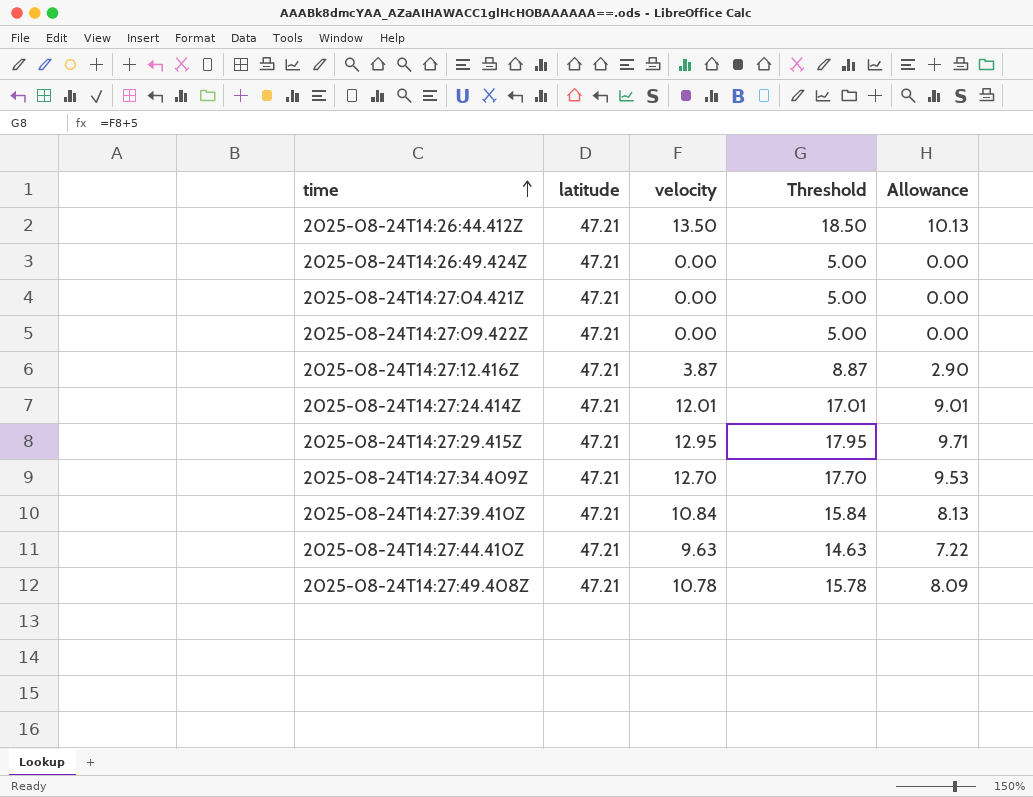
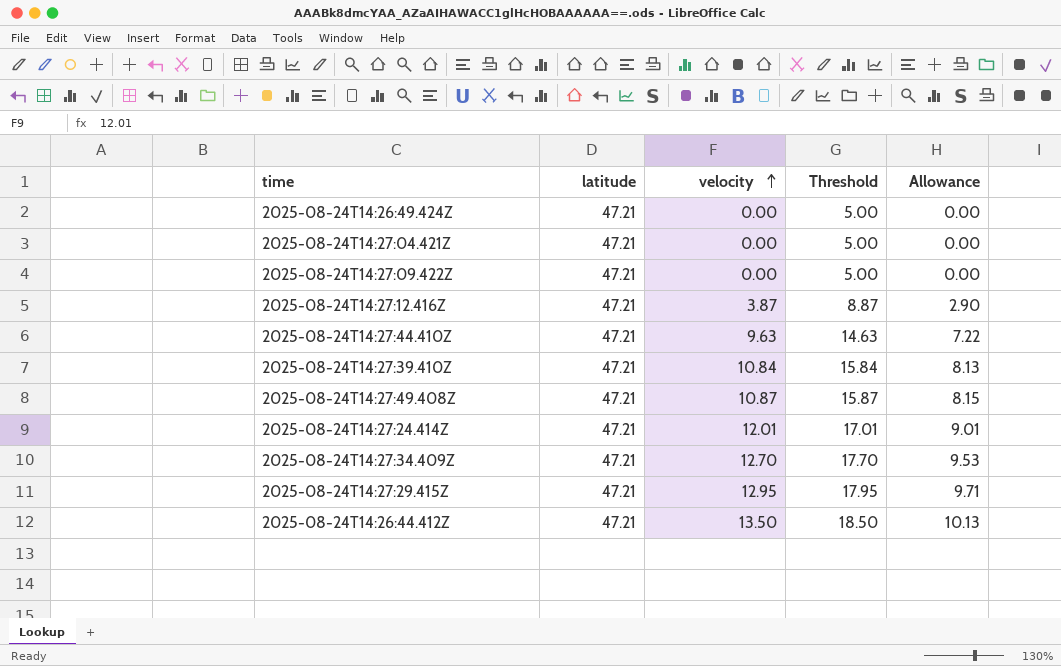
row order: time ascending -> velocity ascending
2025-08-24T14:27:49.408Z | velocity: 10.78 -> 10.87
2025-08-24T14:27:49.408Z | Threshold: 15.78 -> 15.87
2025-08-24T14:27:49.408Z | Allowance: 8.09 -> 8.15

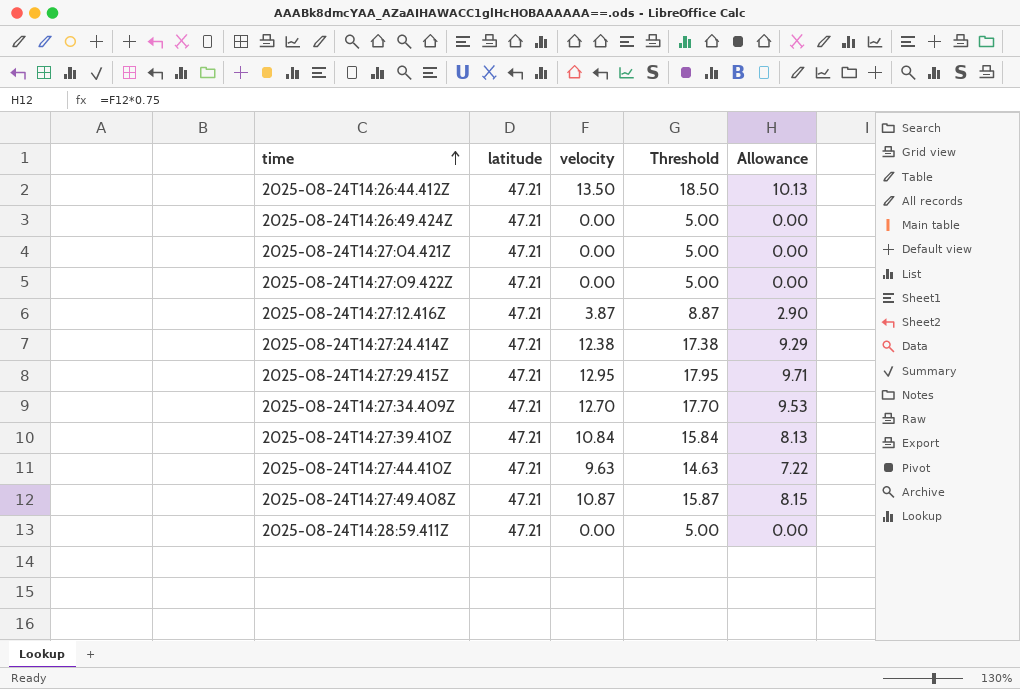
row order: velocity ascending -> time ascending
2025-08-24T14:27:24.414Z | velocity: 12.01 -> 12.38
2025-08-24T14:27:24.414Z | Threshold: 17.01 -> 17.38
2025-08-24T14:27:24.414Z | Allowance: 9.01 -> 9.29
row 2025-08-24T14:28:59.411Z: none -> 47.21 | 0.00 | 5.00 | 0.00

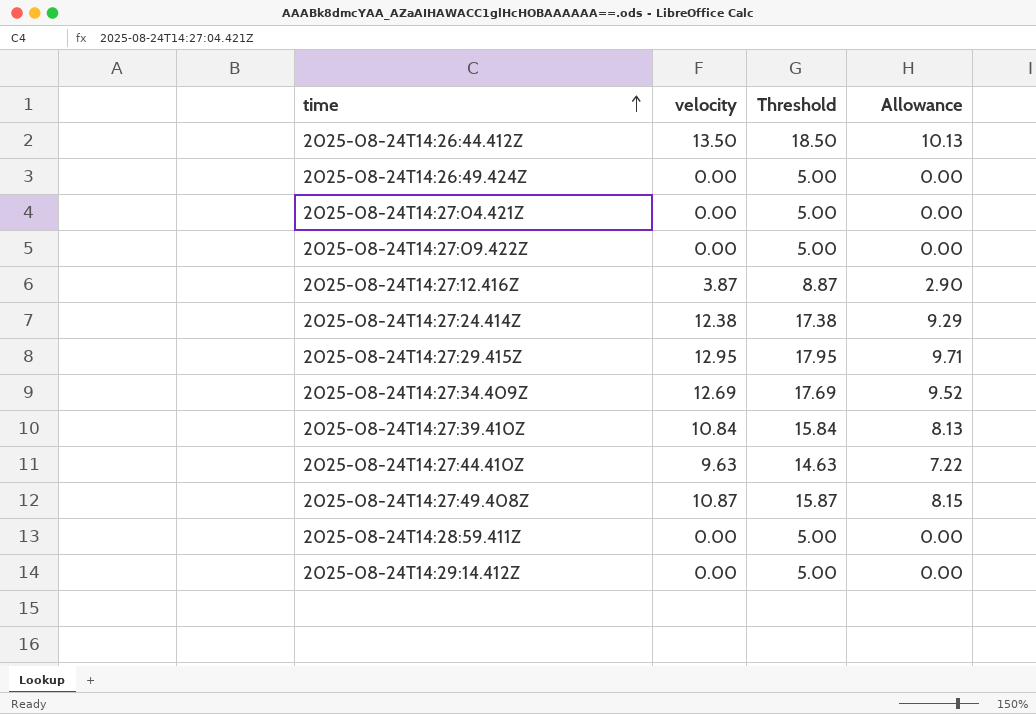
column latitude | position: 2 -> none
2025-08-24T14:27:34.409Z | velocity: 12.70 -> 12.69
2025-08-24T14:27:34.409Z | Threshold: 17.70 -> 17.69
2025-08-24T14:27:34.409Z | Allowance: 9.53 -> 9.52
row 2025-08-24T14:29:14.412Z: none -> 0.00 | 5.00 | 0.00

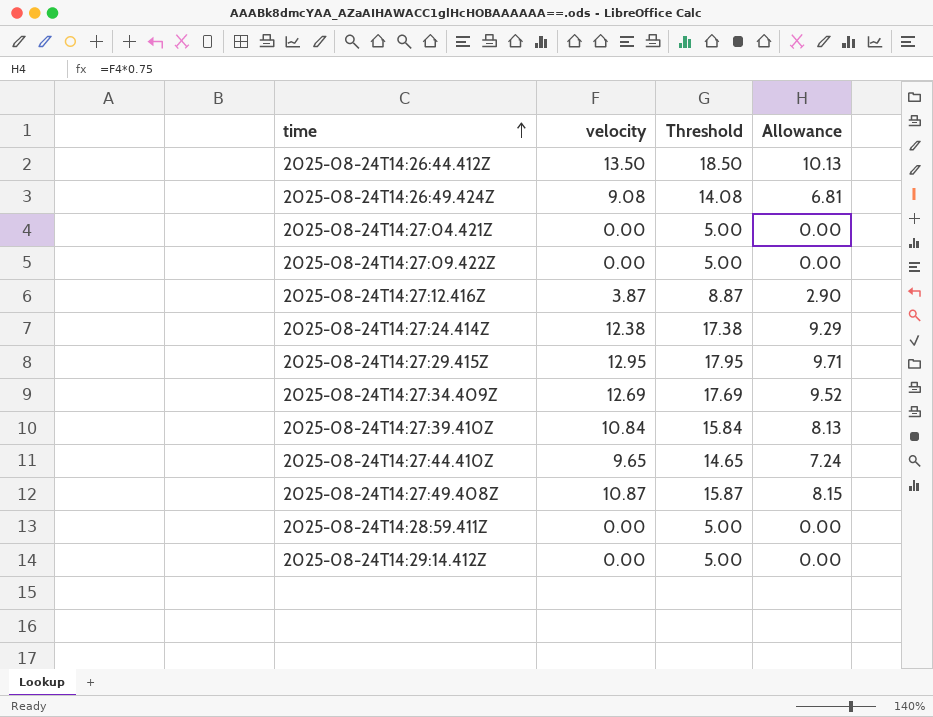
2025-08-24T14:26:49.424Z | velocity: 0.00 -> 9.08
2025-08-24T14:26:49.424Z | Threshold: 5.00 -> 14.08
2025-08-24T14:26:49.424Z | Allowance: 0.00 -> 6.81
2025-08-24T14:27:44.410Z | velocity: 9.63 -> 9.65
2025-08-24T14:27:44.410Z | Threshold: 14.63 -> 14.65
2025-08-24T14:27:44.410Z | Allowance: 7.22 -> 7.24

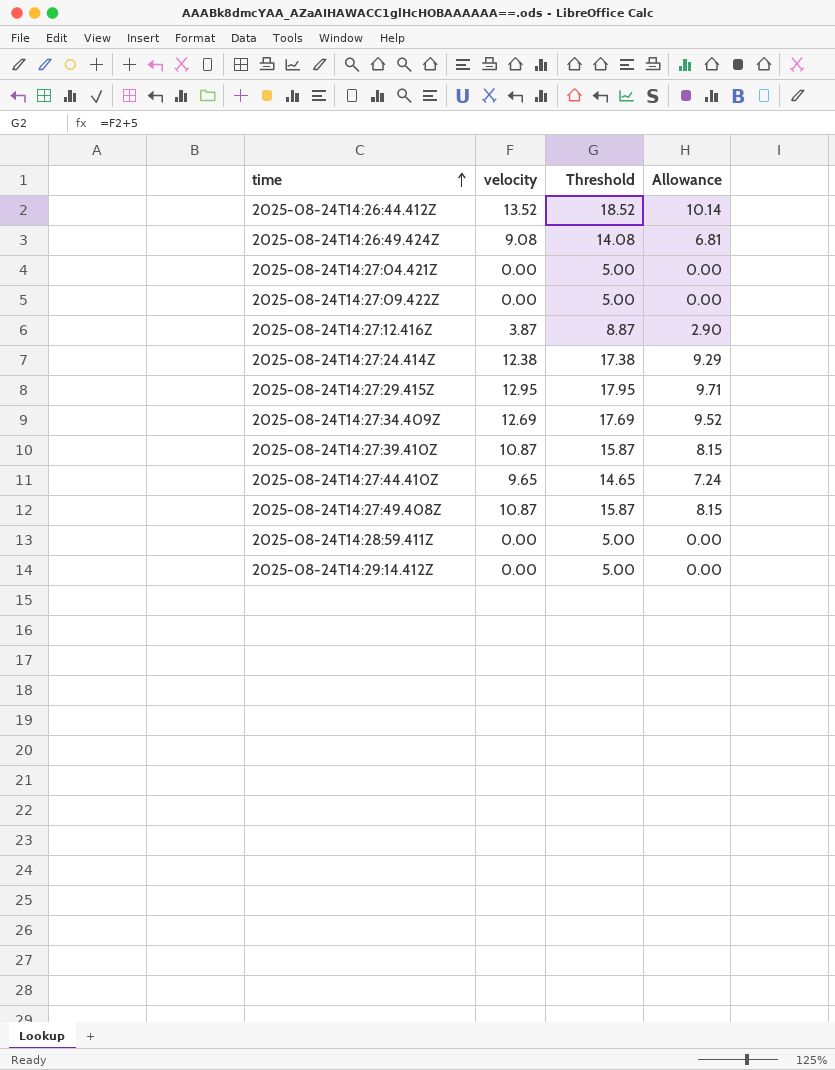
2025-08-24T14:26:44.412Z | velocity: 13.50 -> 13.52
2025-08-24T14:26:44.412Z | Threshold: 18.50 -> 18.52
2025-08-24T14:26:44.412Z | Allowance: 10.13 -> 10.14
2025-08-24T14:27:39.410Z | velocity: 10.84 -> 10.87
2025-08-24T14:27:39.410Z | Threshold: 15.84 -> 15.87
2025-08-24T14:27:39.410Z | Allowance: 8.13 -> 8.15

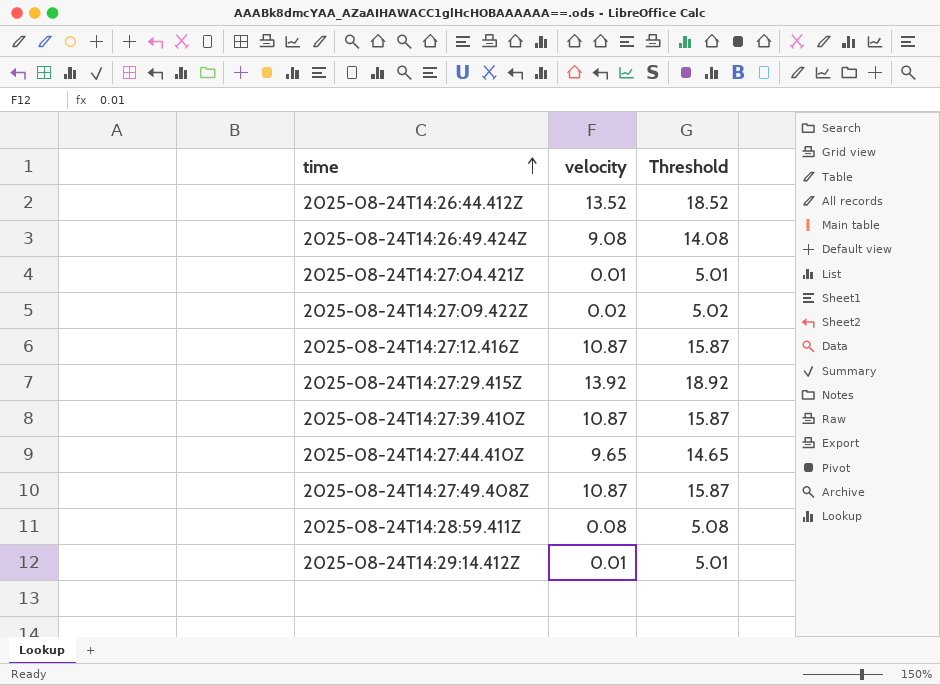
column Allowance | formula: [velocity] * 0.75 -> none
row 2025-08-24T14:27:24.414Z: 12.38 | 17.38 | 9.29 -> none
row 2025-08-24T14:27:34.409Z: 12.69 | 17.69 | 9.52 -> none
2025-08-24T14:27:04.421Z | velocity: 0.00 -> 0.01
2025-08-24T14:27:04.421Z | Threshold: 5.00 -> 5.01
2025-08-24T14:27:09.422Z | velocity: 0.00 -> 0.02
2025-08-24T14:27:09.422Z | Threshold: 5.00 -> 5.02
2025-08-24T14:27:12.416Z | velocity: 3.87 -> 10.87
2025-08-24T14:27:12.416Z | Threshold: 8.87 -> 15.87
2025-08-24T14:27:29.415Z | velocity: 12.95 -> 13.92
2025-08-24T14:27:29.415Z | Threshold: 17.95 -> 18.92
2025-08-24T14:28:59.411Z | velocity: 0.00 -> 0.08
2025-08-24T14:28:59.411Z | Threshold: 5.00 -> 5.08
2025-08-24T14:29:14.412Z | velocity: 0.00 -> 0.01
2025-08-24T14:29:14.412Z | Threshold: 5.00 -> 5.01

